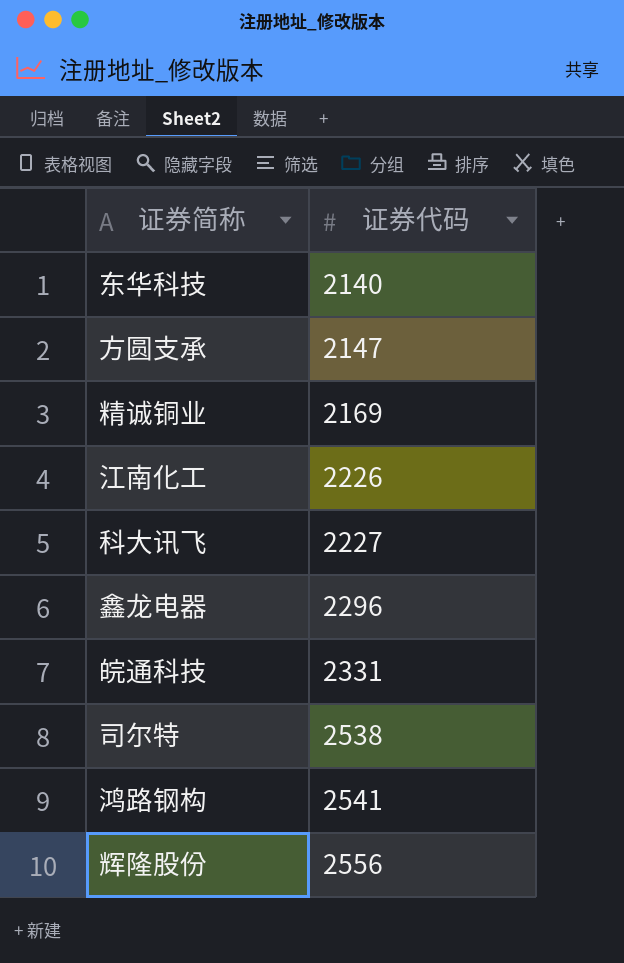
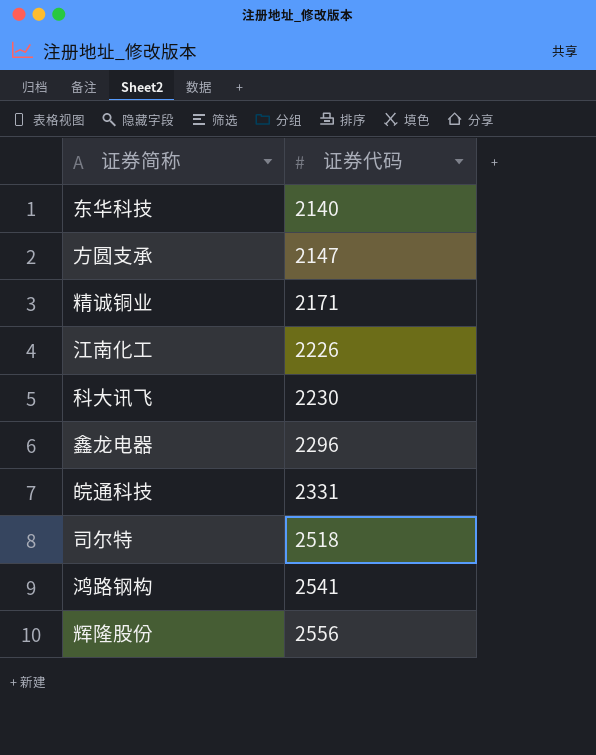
精诚铜业 | 证券代码: 2169 -> 2171
科大讯飞 | 证券代码: 2227 -> 2230
司尔特 | 证券代码: 2538 -> 2518

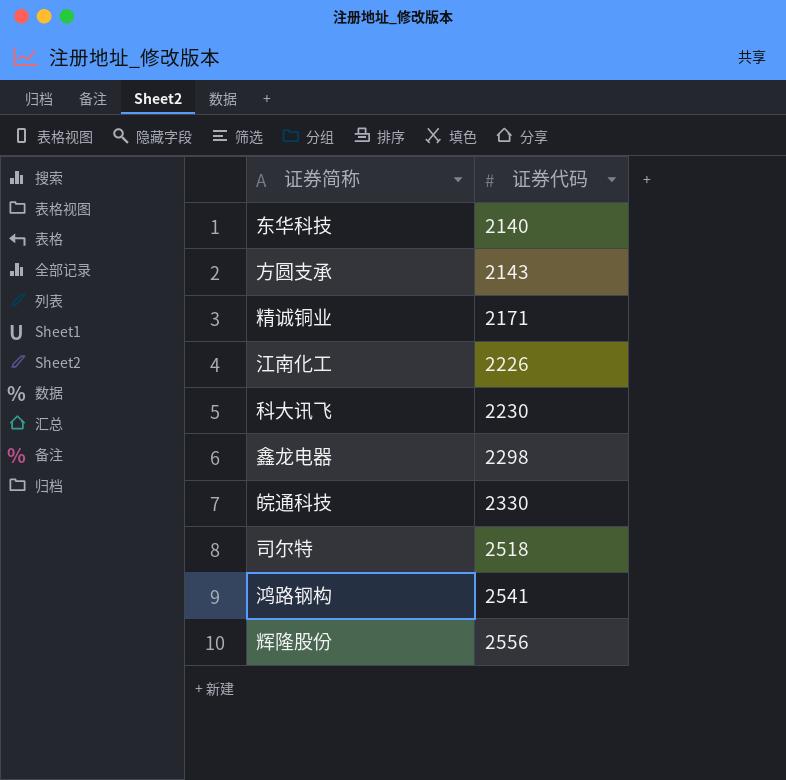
方圆支承 | 证券代码: 2147 -> 2143
鑫龙电器 | 证券代码: 2296 -> 2298
皖通科技 | 证券代码: 2331 -> 2330

